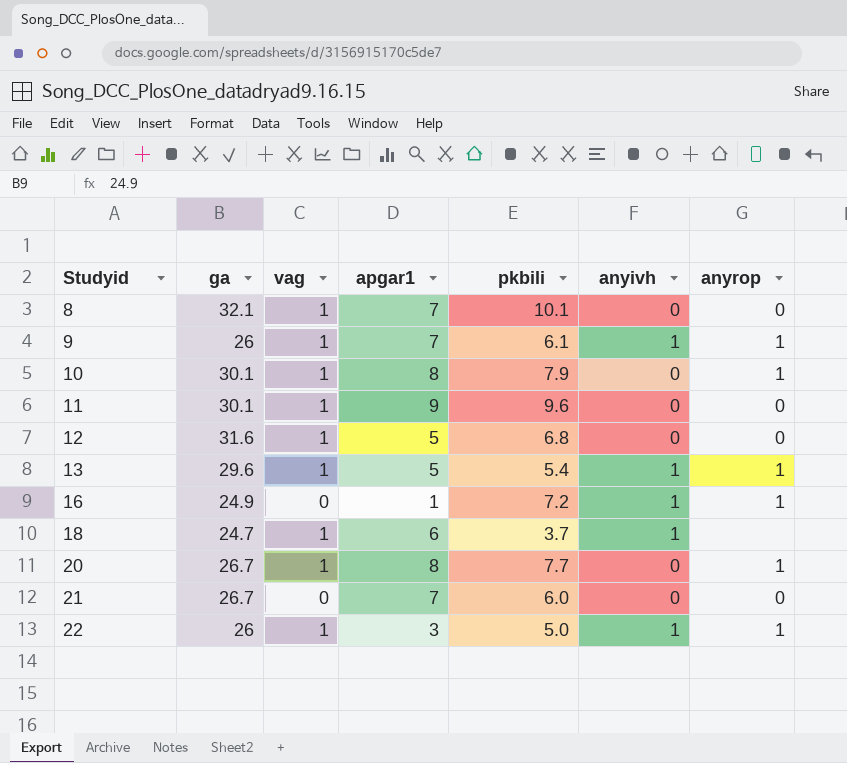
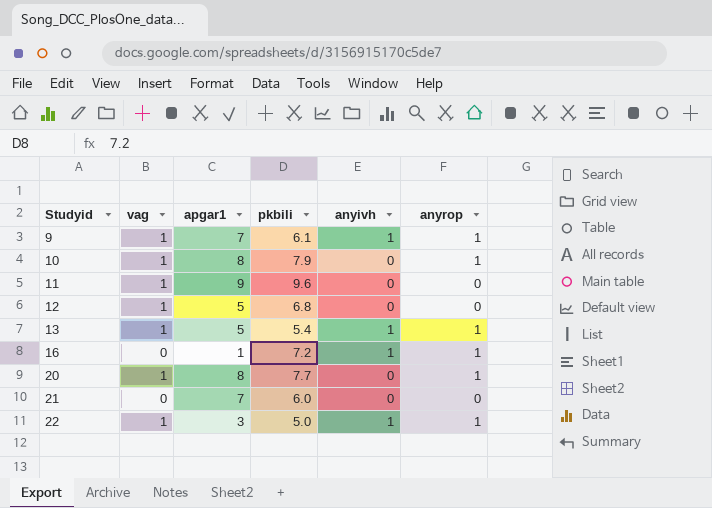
column ga | position: 2 -> none
row 8: 32.1 | 1 | 7 | 10.1 | 0 | 0 -> none
row 18: 24.7 | 1 | 6 | 3.7 | 1 | none -> none

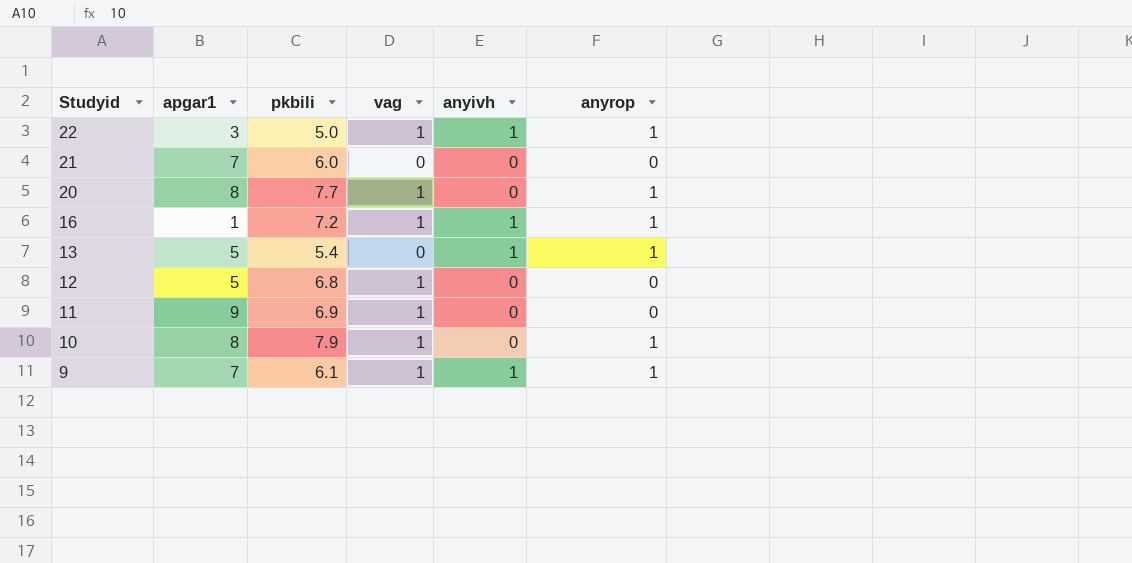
row order: Studyid ascending -> Studyid descending
column vag | position: 2 -> 4
16 | vag: 0 -> 1
13 | vag: 1 -> 0
11 | pkbili: 9.6 -> 6.9

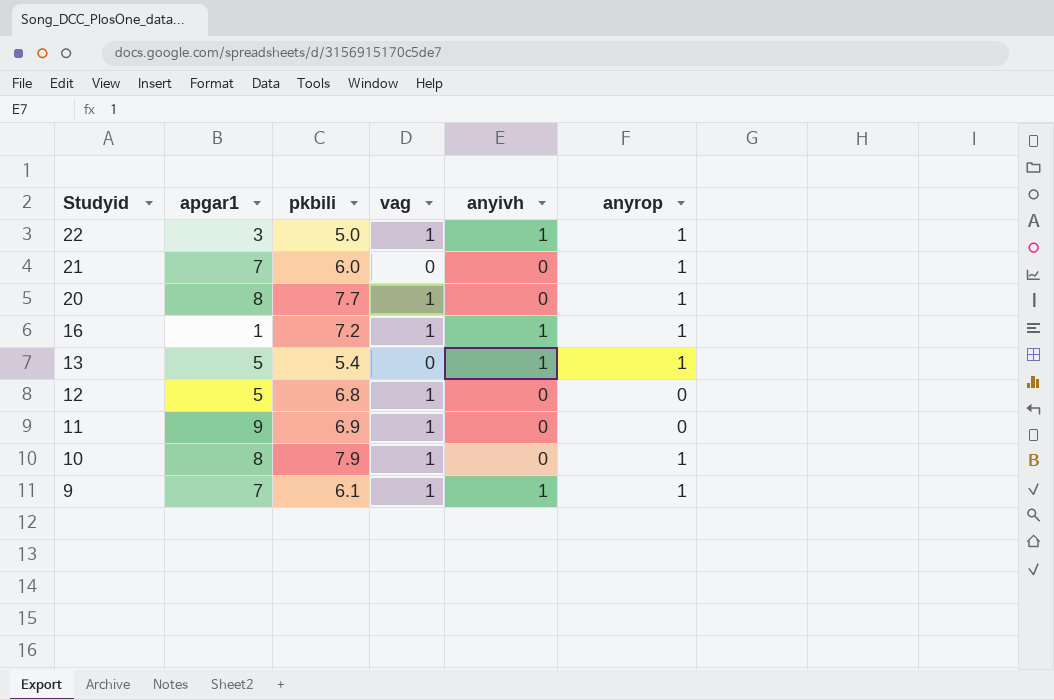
21 | anyrop: 0 -> 1

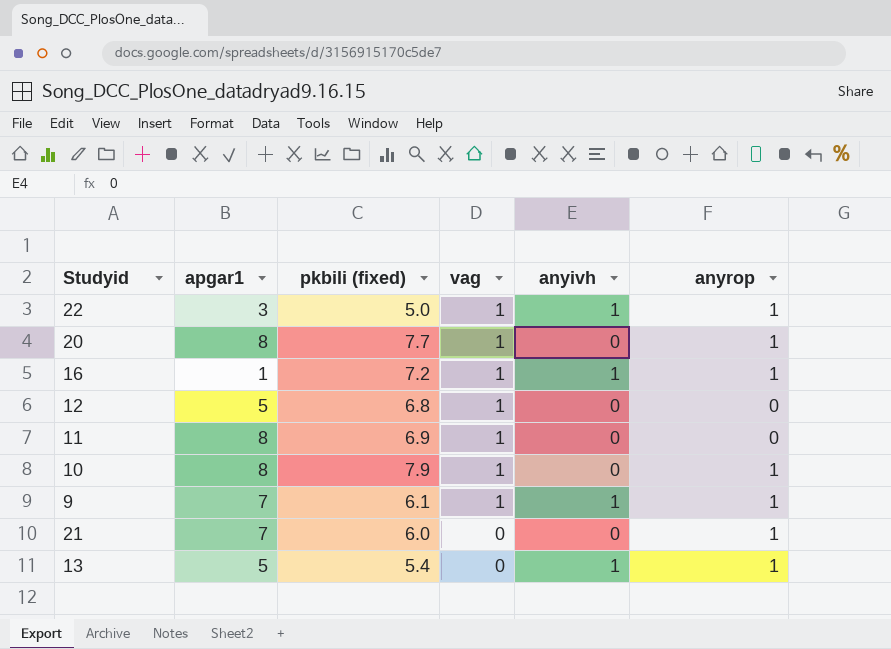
row order: Studyid descending -> vag descending
column name: pkbili -> pkbili (fixed)
11 | apgar1: 9 -> 8

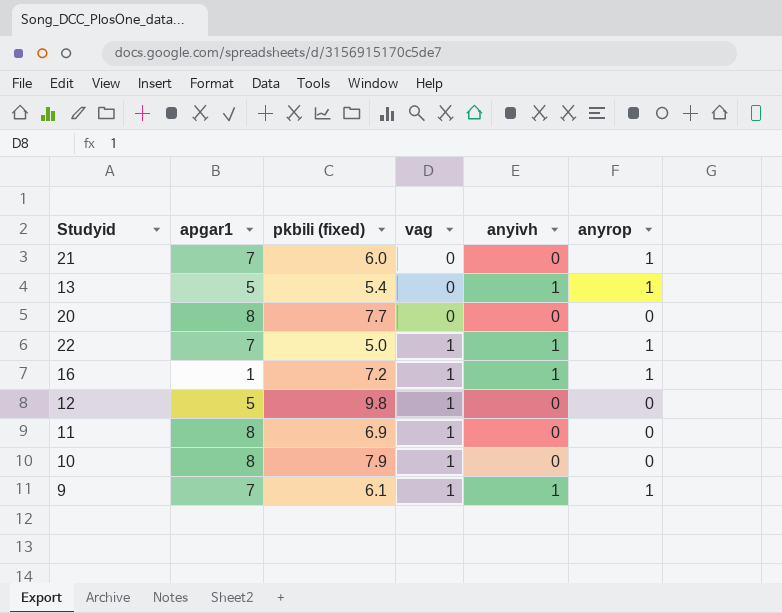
row order: vag descending -> vag ascending
20 | vag: 1 -> 0
20 | anyrop: 1 -> 0
22 | apgar1: 3 -> 7
12 | pkbili (fixed): 6.8 -> 9.8
10 | anyrop: 1 -> 0

